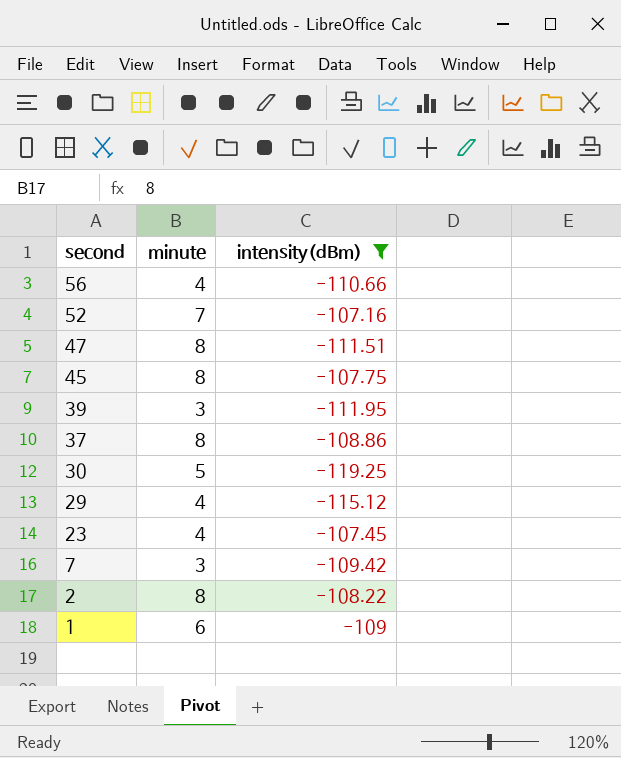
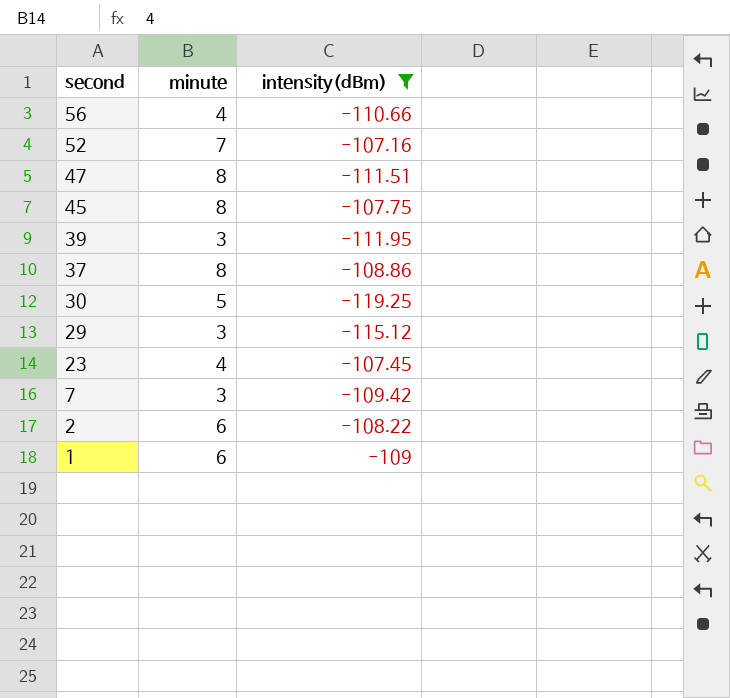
29 | minute: 4 -> 3
2 | minute: 8 -> 6

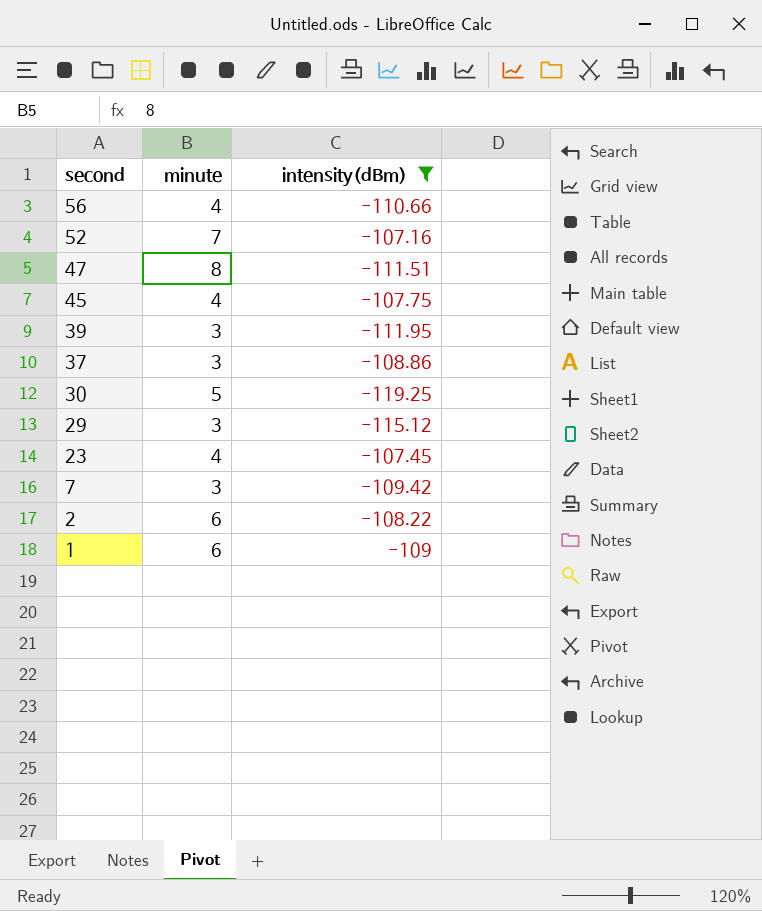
45 | minute: 8 -> 4
37 | minute: 8 -> 3

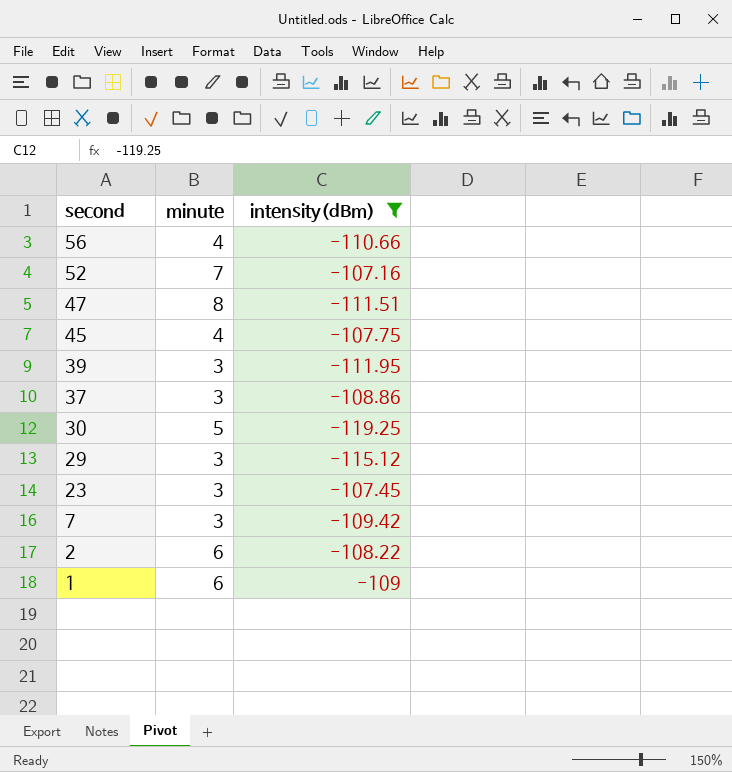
23 | minute: 4 -> 3

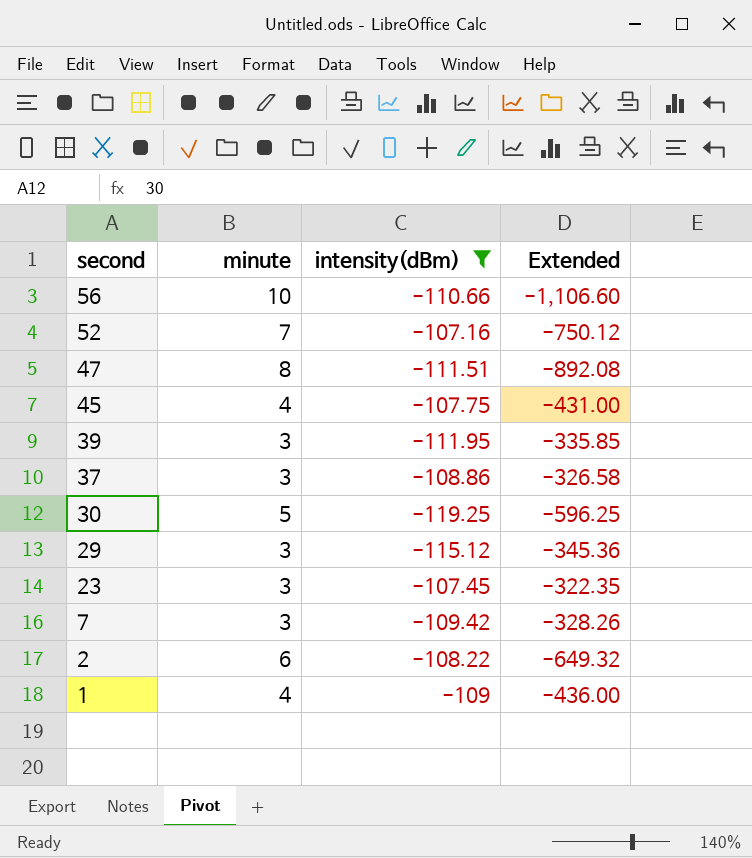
column Extended | formula: none -> [minute] * [intensity(dBm)]
56 | minute: 4 -> 10
1 | minute: 6 -> 4

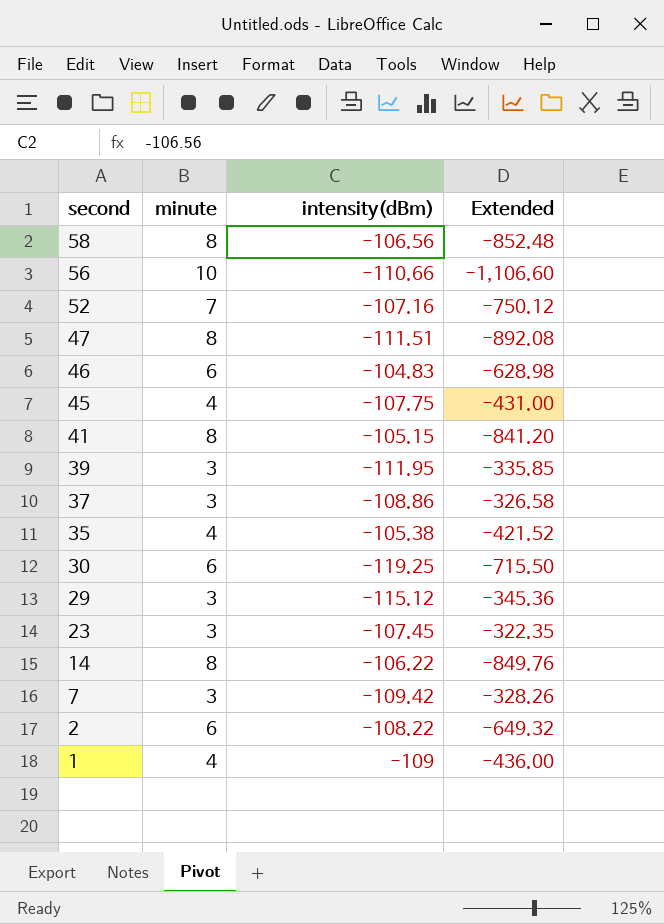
filter: intensity(dBm) <= -107.16 -> none
30 | minute: 5 -> 6
30 | Extended: -596.25 -> -715.50

